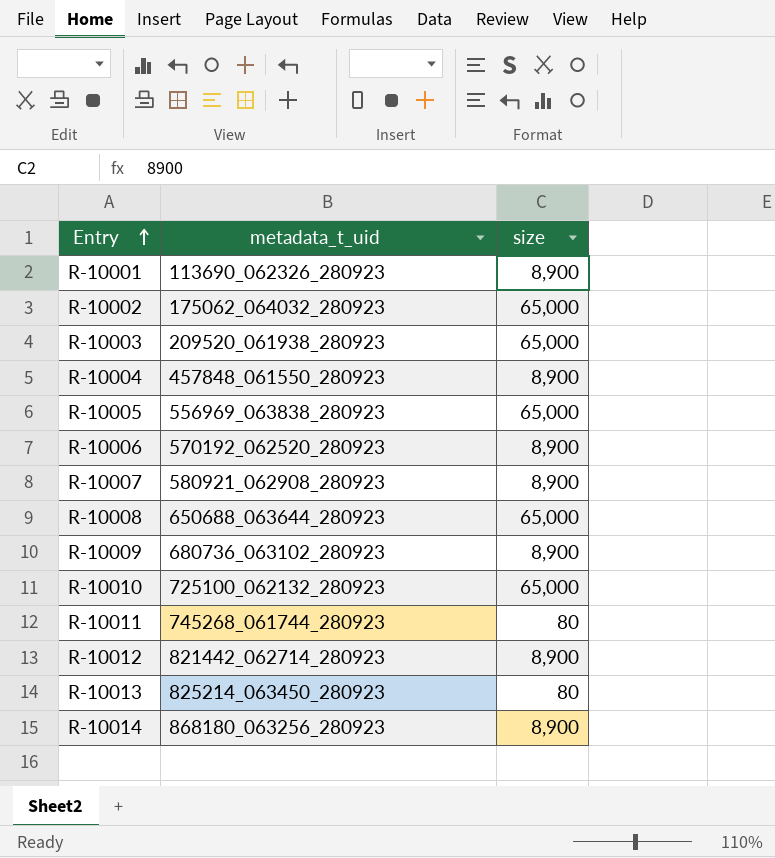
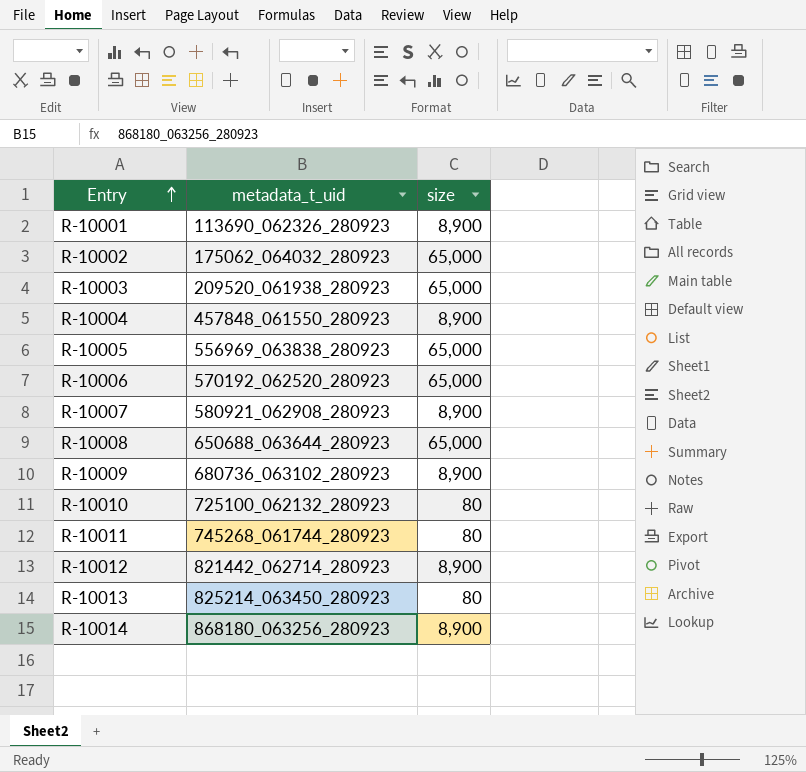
R-10006 | size: 8,900 -> 65,000
R-10010 | size: 65,000 -> 80

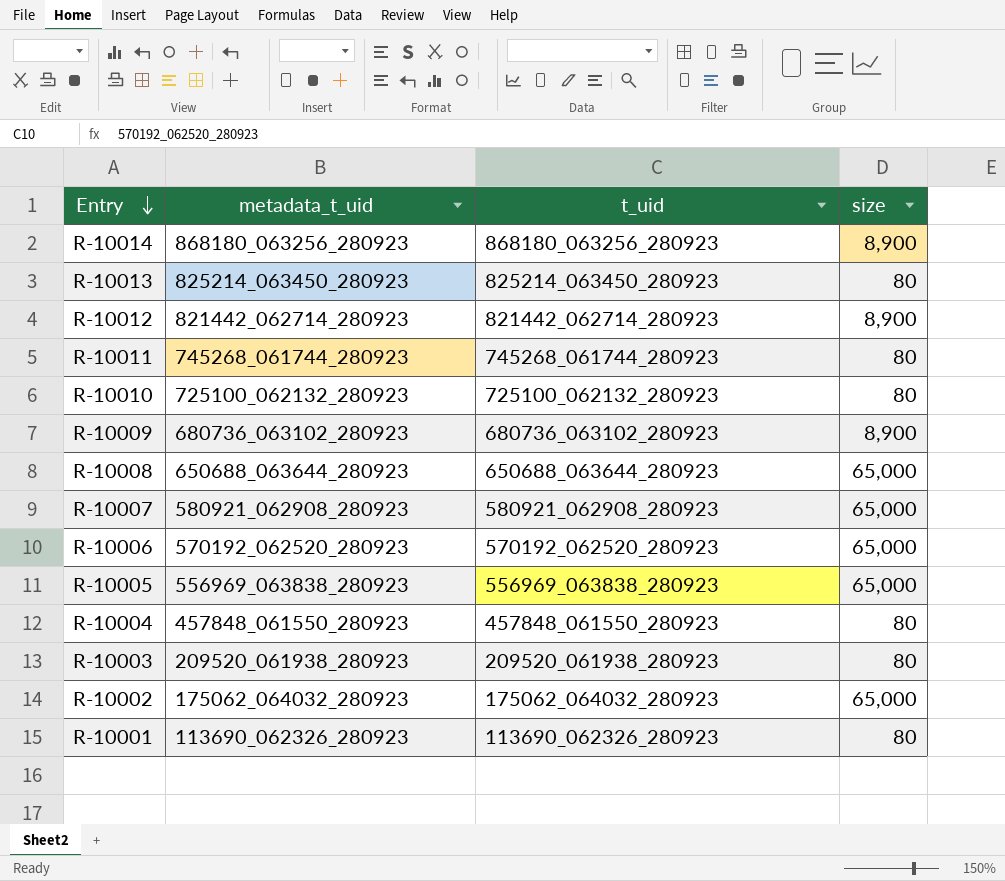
row order: Entry ascending -> Entry descending
column t_uid | position: none -> 3
R-10007 | size: 8,900 -> 65,000
R-10004 | size: 8,900 -> 80
R-10003 | size: 65,000 -> 80
R-10001 | size: 8,900 -> 80

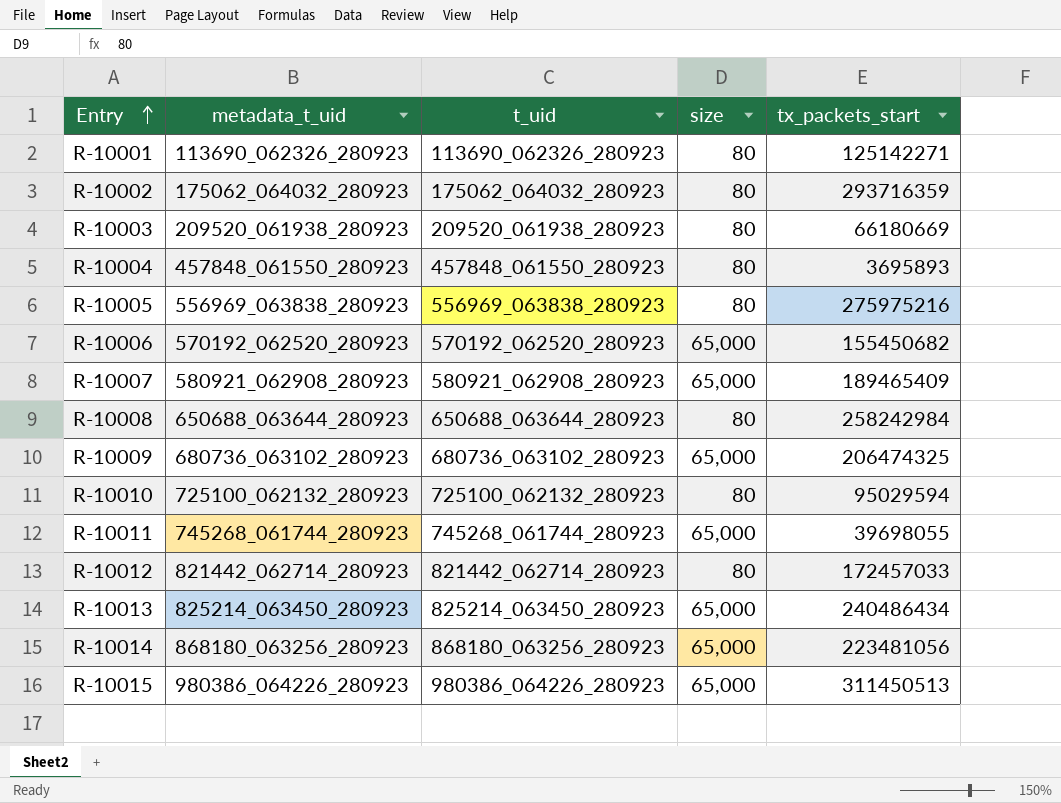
row order: Entry descending -> Entry ascending
column tx_packets_start | position: none -> 5
R-10002 | size: 65,000 -> 80
R-10005 | size: 65,000 -> 80
R-10008 | size: 65,000 -> 80
R-10009 | size: 8,900 -> 65,000
R-10011 | size: 80 -> 65,000
R-10012 | size: 8,900 -> 80
R-10013 | size: 80 -> 65,000
R-10014 | size: 8,900 -> 65,000
row R-10015: none -> 980386_064226_280923 | 980386_064226_280923 | 65,000 | 311450513

